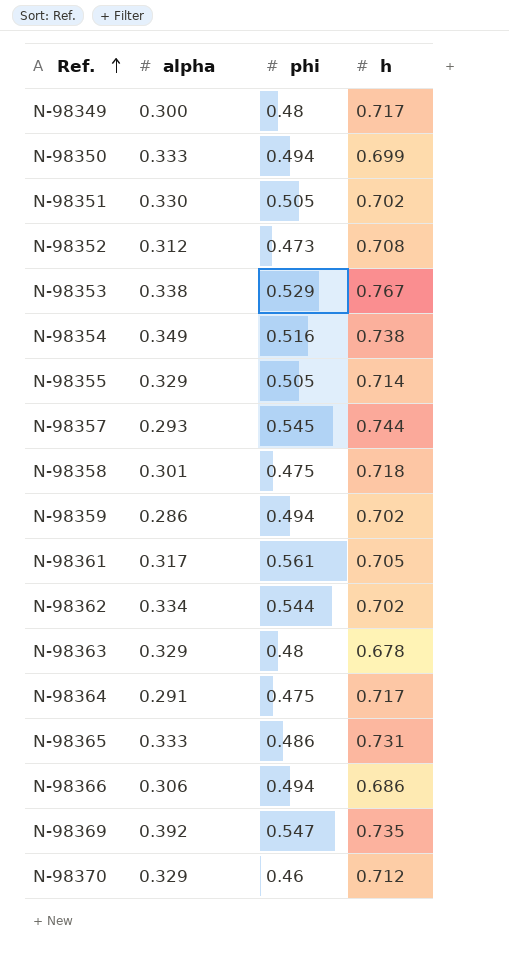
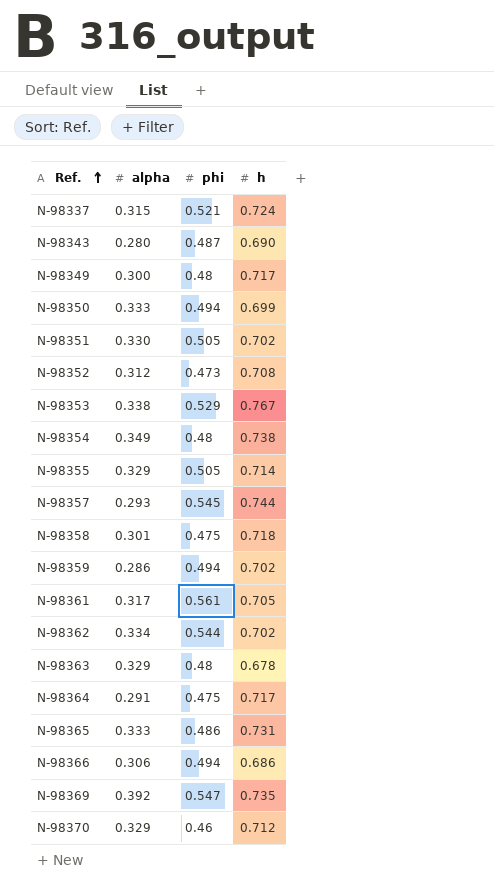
row N-98337: none -> 0.315 | 0.521 | 0.724
row N-98343: none -> 0.280 | 0.487 | 0.690
N-98354 | phi: 0.516 -> 0.48

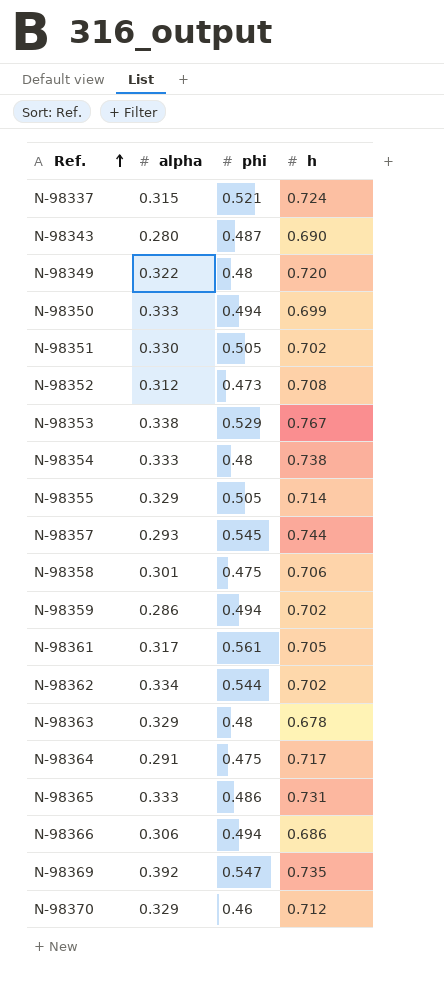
N-98349 | alpha: 0.300 -> 0.322
N-98349 | h: 0.717 -> 0.720
N-98354 | alpha: 0.349 -> 0.333
N-98358 | h: 0.718 -> 0.706

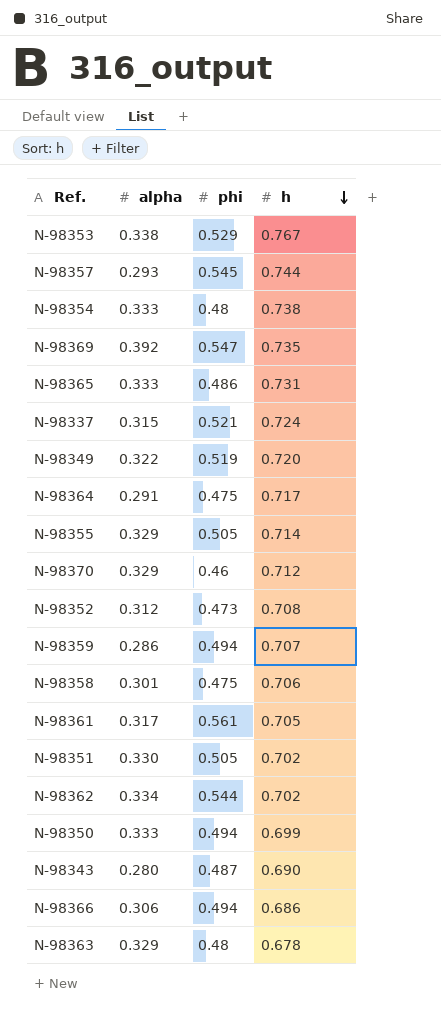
row order: Ref. ascending -> h descending
N-98349 | phi: 0.48 -> 0.519
N-98359 | h: 0.702 -> 0.707

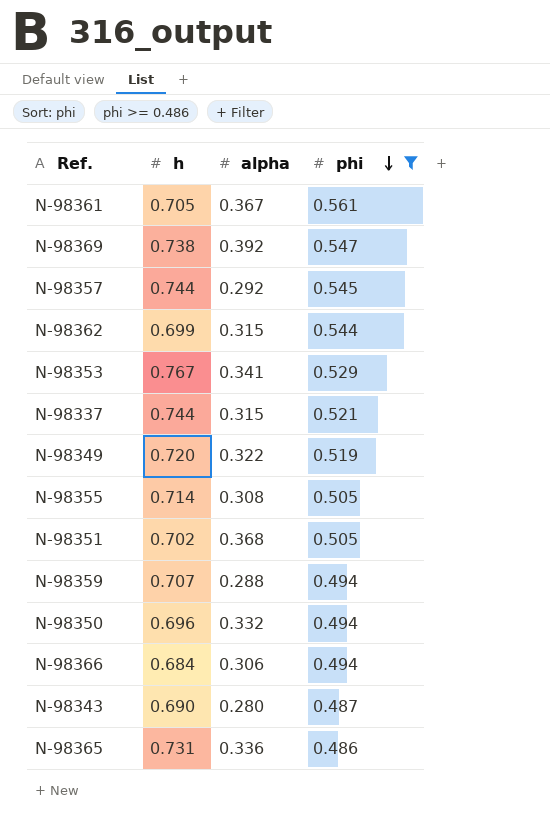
filter: none -> phi >= 0.486
row order: h descending -> phi descending
column h | position: 4 -> 2
N-98361 | alpha: 0.317 -> 0.367
N-98369 | h: 0.735 -> 0.738
N-98357 | alpha: 0.293 -> 0.292
N-98362 | h: 0.702 -> 0.699
N-98362 | alpha: 0.334 -> 0.315
N-98353 | alpha: 0.338 -> 0.341
N-98337 | h: 0.724 -> 0.744
N-98355 | alpha: 0.329 -> 0.308
N-98351 | alpha: 0.330 -> 0.368
N-98359 | alpha: 0.286 -> 0.288
N-98350 | h: 0.699 -> 0.696
N-98350 | alpha: 0.333 -> 0.332
N-98366 | h: 0.686 -> 0.684
N-98365 | alpha: 0.333 -> 0.336

